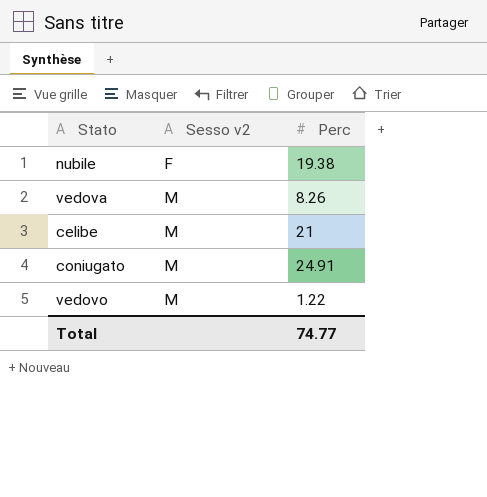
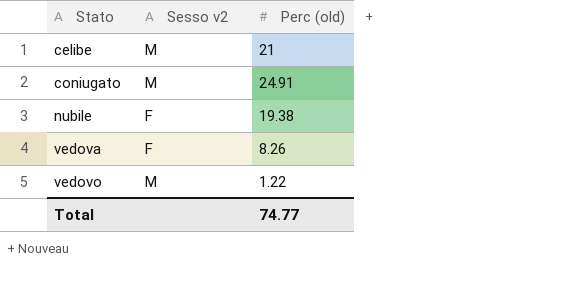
row order: Sesso v2 ascending -> Stato ascending
column name: Perc -> Perc (old)
vedova | Sesso v2: M -> F

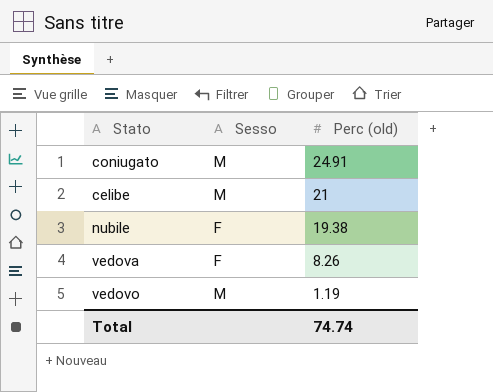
row order: Stato ascending -> Perc (old) descending
column name: Sesso v2 -> Sesso
vedovo | Perc (old): 1.22 -> 1.19
Total | Perc (old): 74.77 -> 74.74

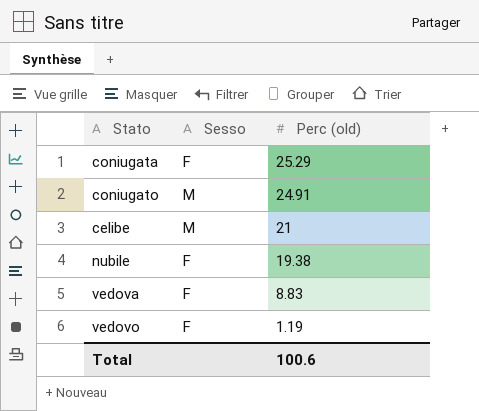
row coniugata: none -> F | 25.29
vedova | Perc (old): 8.26 -> 8.83
vedovo | Sesso: M -> F
Total | Perc (old): 74.74 -> 100.6

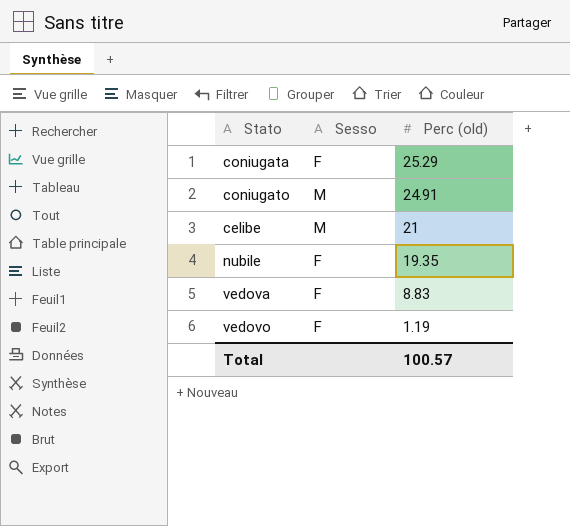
nubile | Perc (old): 19.38 -> 19.35
Total | Perc (old): 100.6 -> 100.57

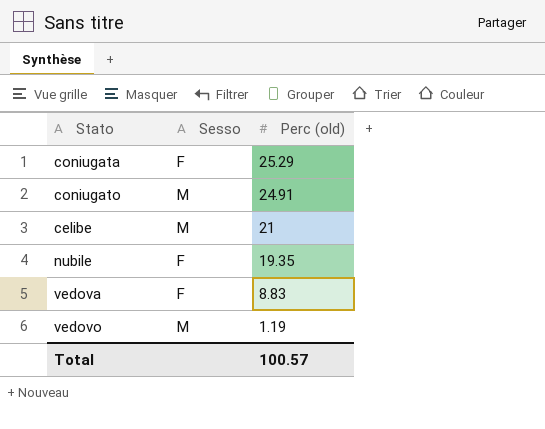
vedovo | Sesso: F -> M

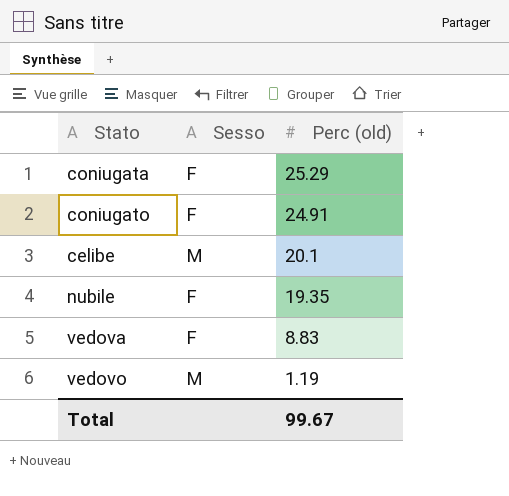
coniugato | Sesso: M -> F
celibe | Perc (old): 21 -> 20.1
Total | Perc (old): 100.57 -> 99.67

